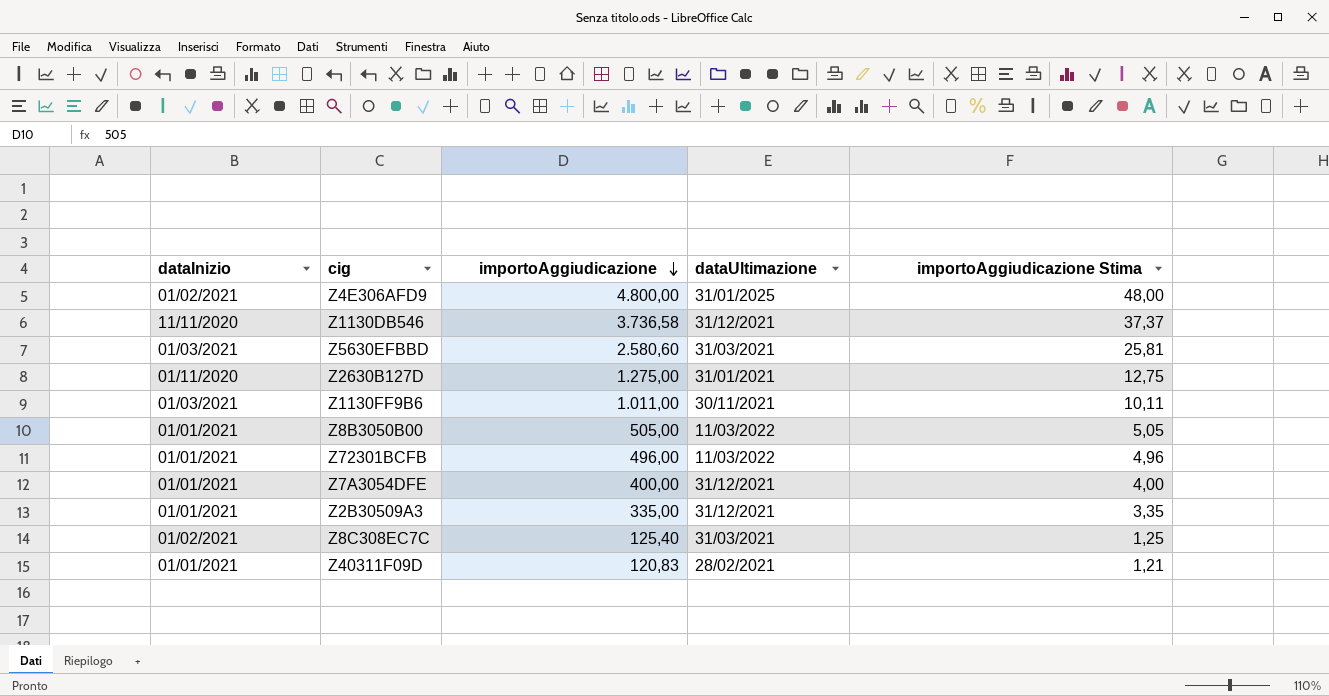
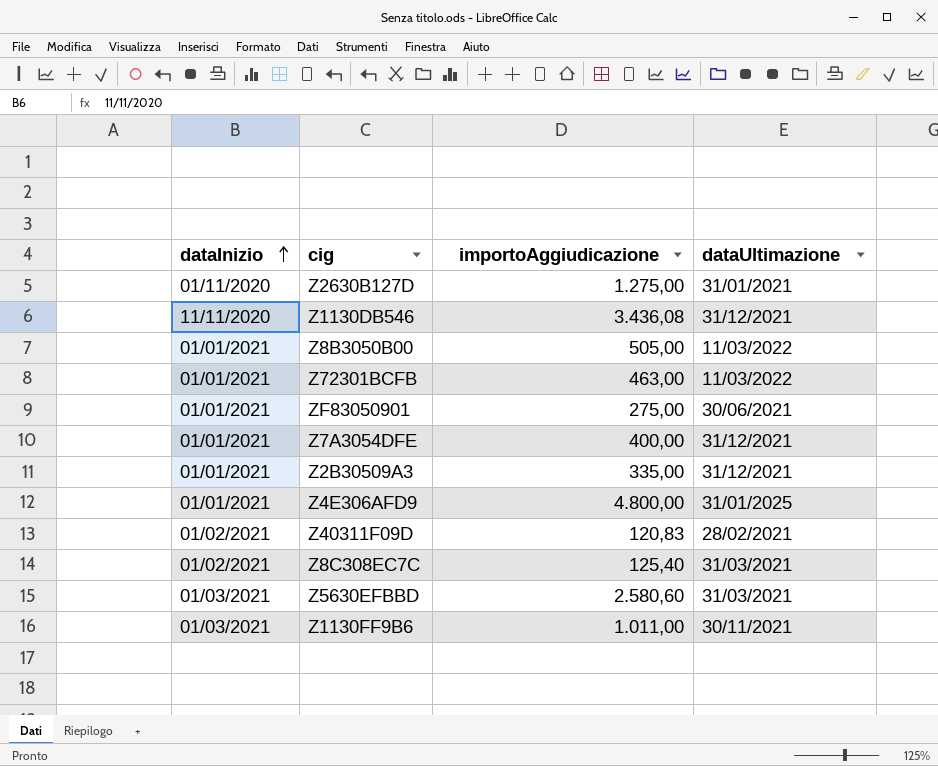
row order: importoAggiudicazione descending -> dataInizio ascending
column importoAggiudicazione Stima | formula: [importoAggiudicazione] * 0,01 -> none
Z1130DB546 | importoAggiudicazione: 3.736,58 -> 3.436,08
Z72301BCFB | importoAggiudicazione: 496,00 -> 463,00
row ZF83050901: none -> 01/01/2021 | 275,00 | 30/06/2021
Z4E306AFD9 | dataInizio: 01/02/2021 -> 01/01/2021
Z40311F09D | dataInizio: 01/01/2021 -> 01/02/2021

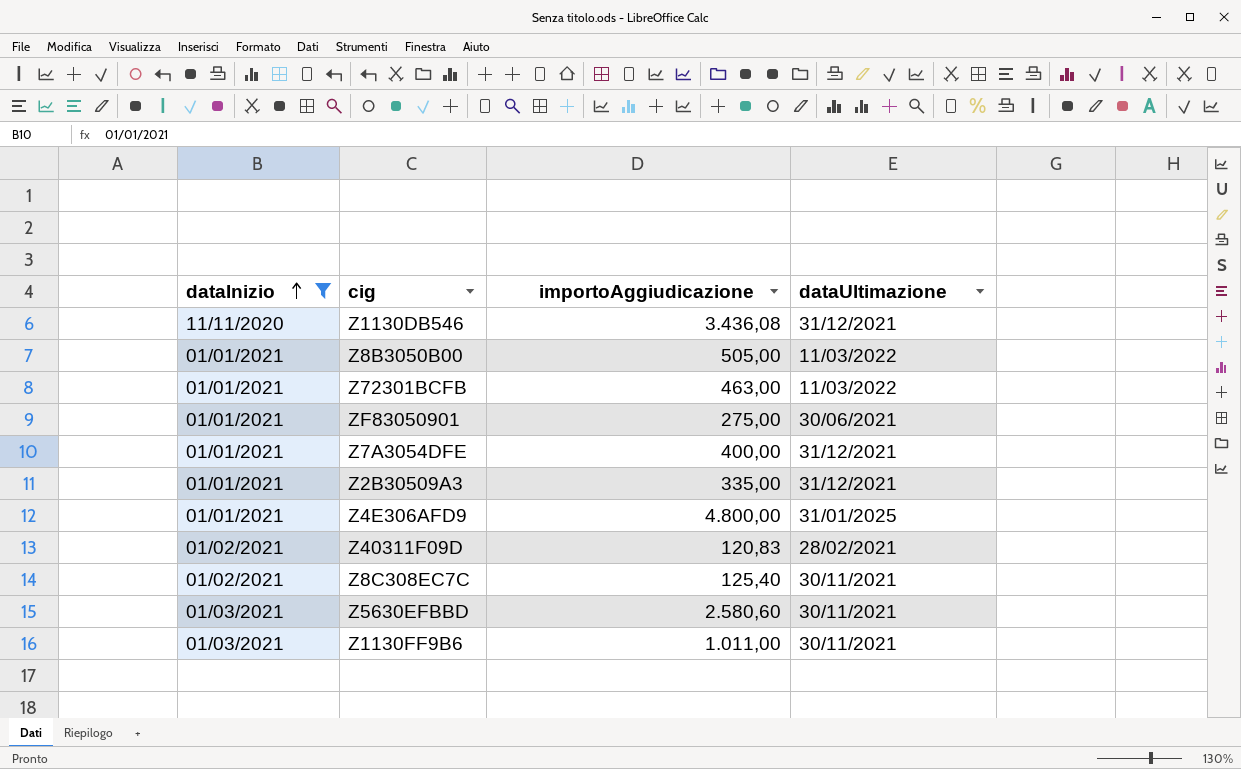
filter: none -> dataInizio != 01/11/2020
Z8C308EC7C | dataUltimazione: 31/03/2021 -> 30/11/2021
Z5630EFBBD | dataUltimazione: 31/03/2021 -> 30/11/2021

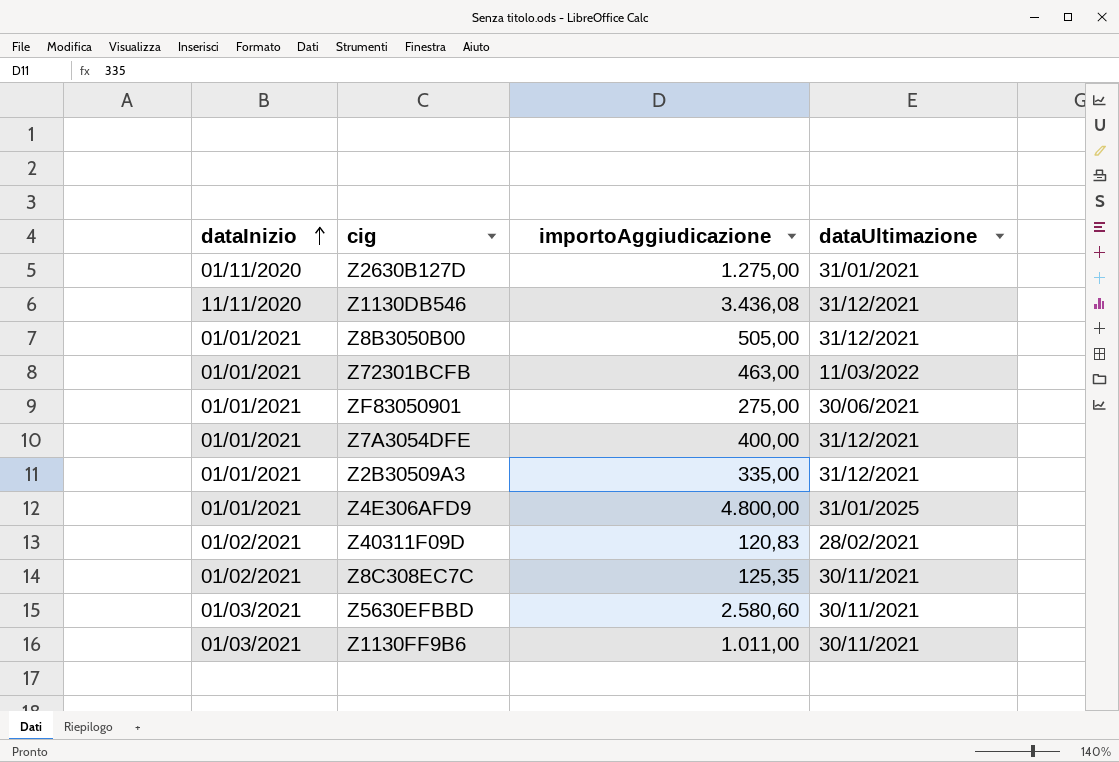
filter: dataInizio != 01/11/2020 -> none
Z8B3050B00 | dataUltimazione: 11/03/2022 -> 31/12/2021
Z8C308EC7C | importoAggiudicazione: 125,40 -> 125,35

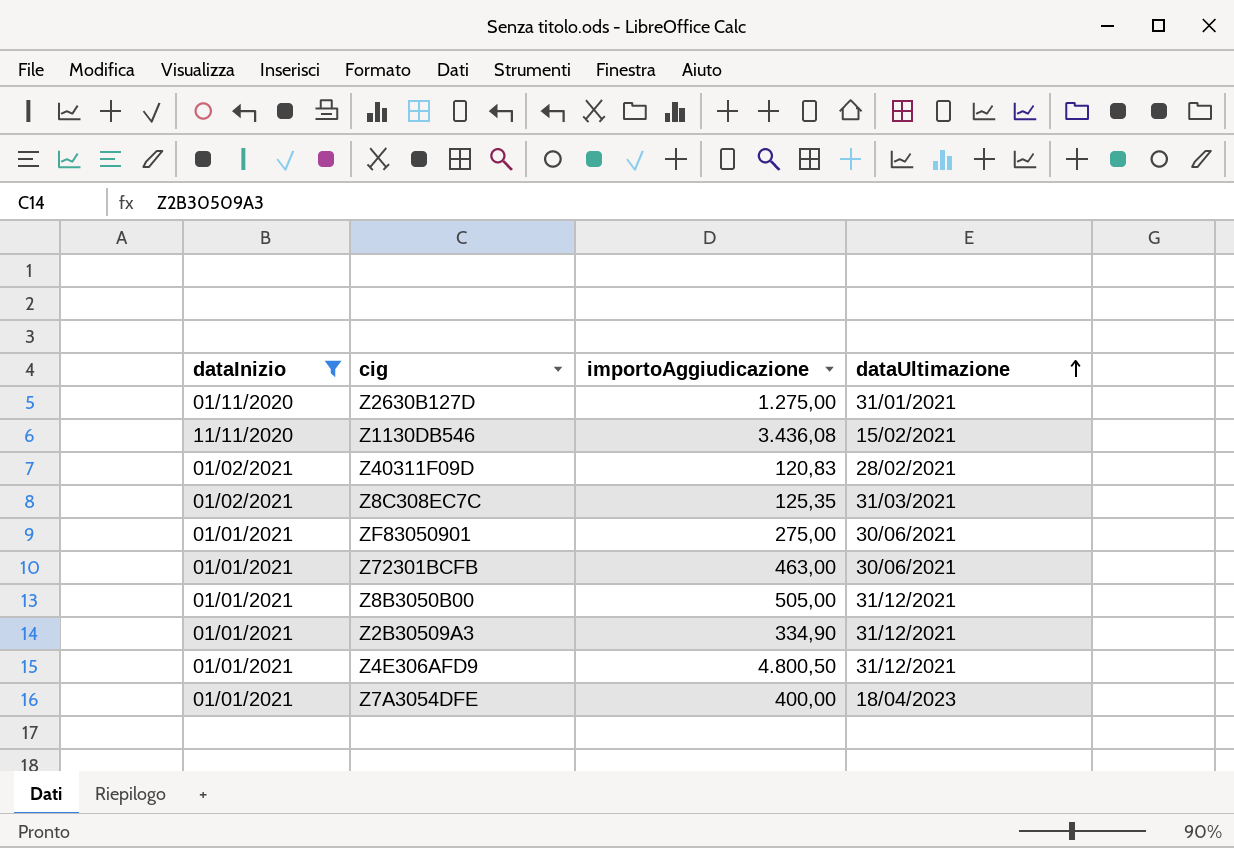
filter: none -> dataInizio != 01/03/2021
row order: dataInizio ascending -> dataUltimazione ascending
Z1130DB546 | dataUltimazione: 31/12/2021 -> 15/02/2021
Z8C308EC7C | dataUltimazione: 30/11/2021 -> 31/03/2021
Z72301BCFB | dataUltimazione: 11/03/2022 -> 30/06/2021
Z2B30509A3 | importoAggiudicazione: 335,00 -> 334,90
Z4E306AFD9 | importoAggiudicazione: 4.800,00 -> 4.800,50
Z4E306AFD9 | dataUltimazione: 31/01/2025 -> 31/12/2021
Z7A3054DFE | dataUltimazione: 31/12/2021 -> 18/04/2023

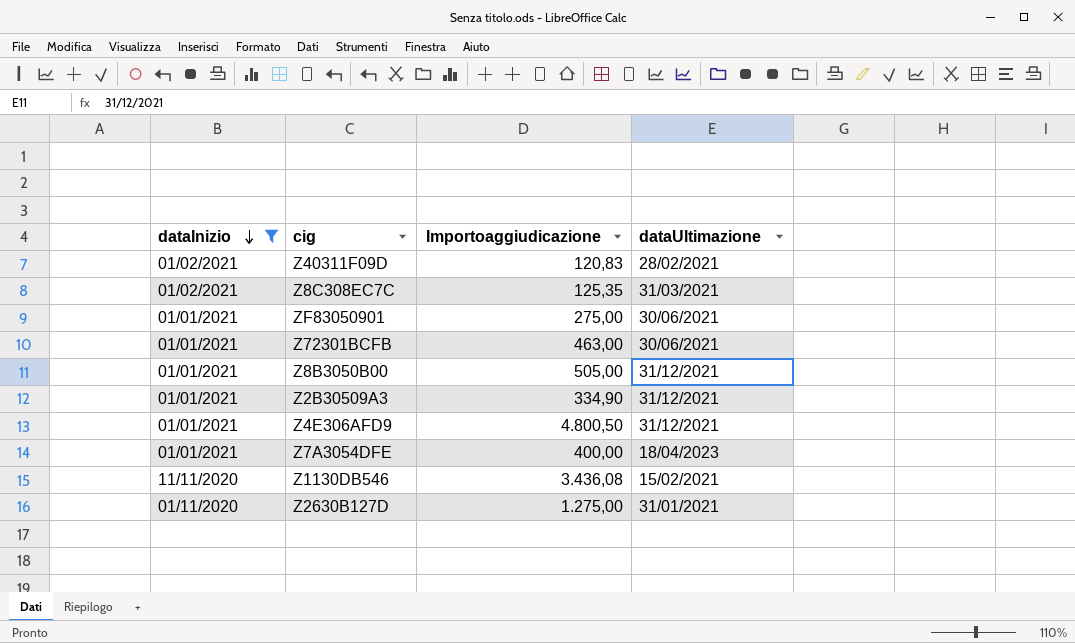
row order: dataUltimazione ascending -> dataInizio descending
column name: importoAggiudicazione -> Importoaggiudicazione

